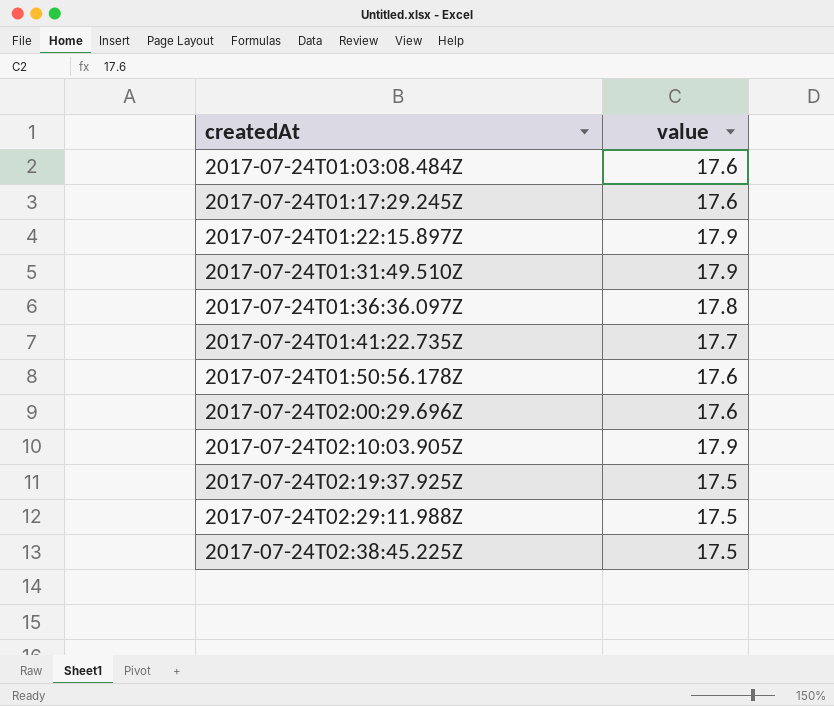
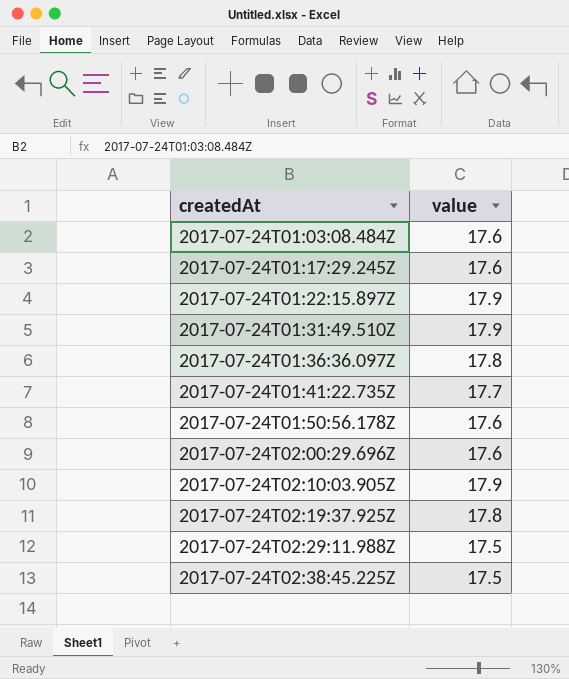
2017-07-24T02:19:37.925Z | value: 17.5 -> 17.8

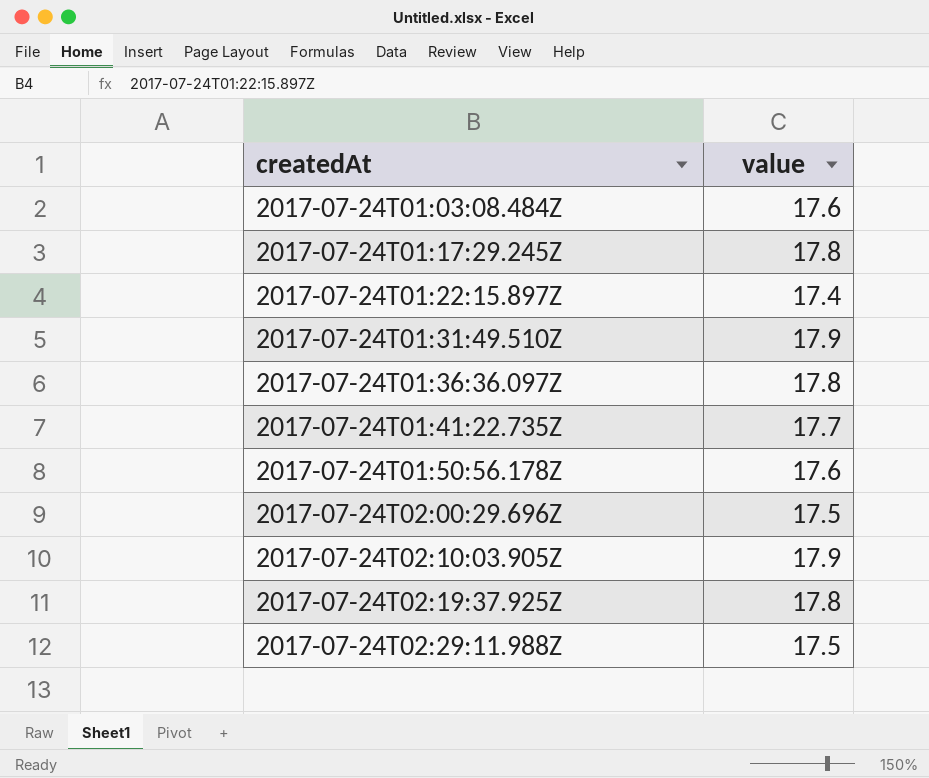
row 2017-07-24T02:38:45.225Z: 17.5 -> none
2017-07-24T01:17:29.245Z | value: 17.6 -> 17.8
2017-07-24T01:22:15.897Z | value: 17.9 -> 17.4
2017-07-24T02:00:29.696Z | value: 17.6 -> 17.5

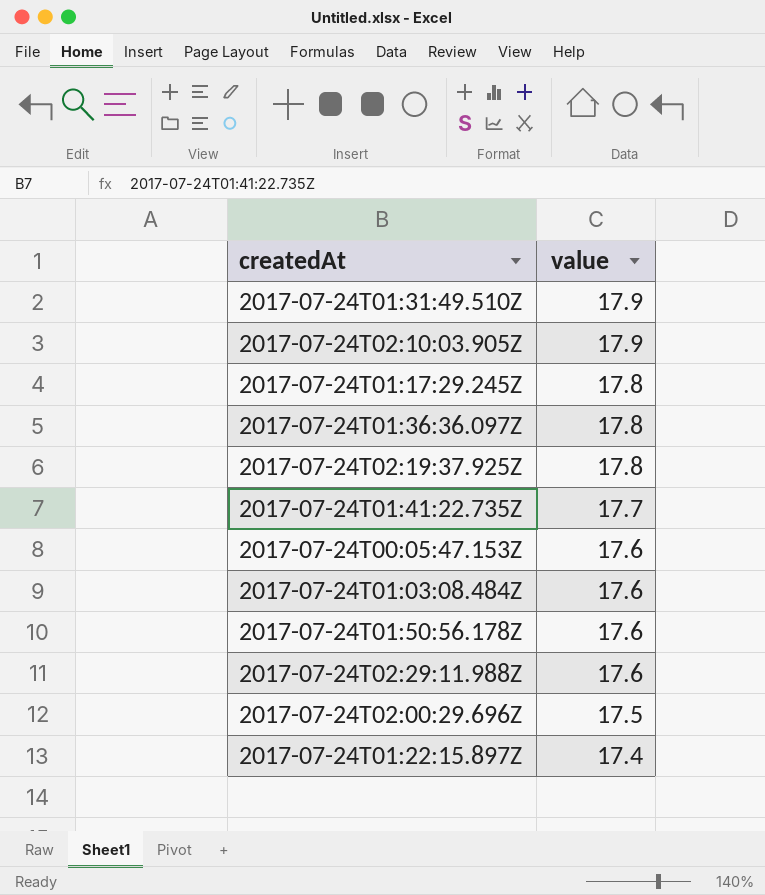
row order: createdAt ascending -> value descending
row 2017-07-24T00:05:47.153Z: none -> 17.6
2017-07-24T02:29:11.988Z | value: 17.5 -> 17.6

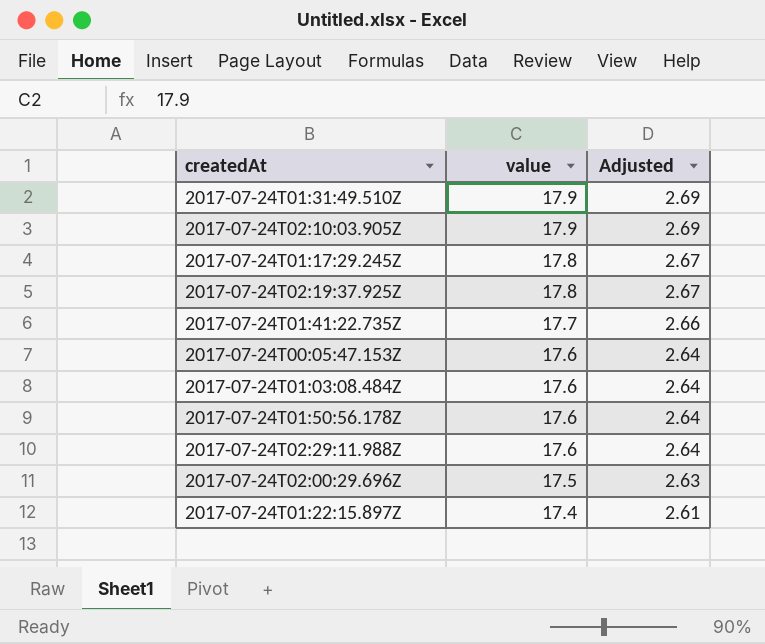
column Adjusted | formula: none -> [value] * 0.15
row 2017-07-24T01:36:36.097Z: 17.8 -> none

